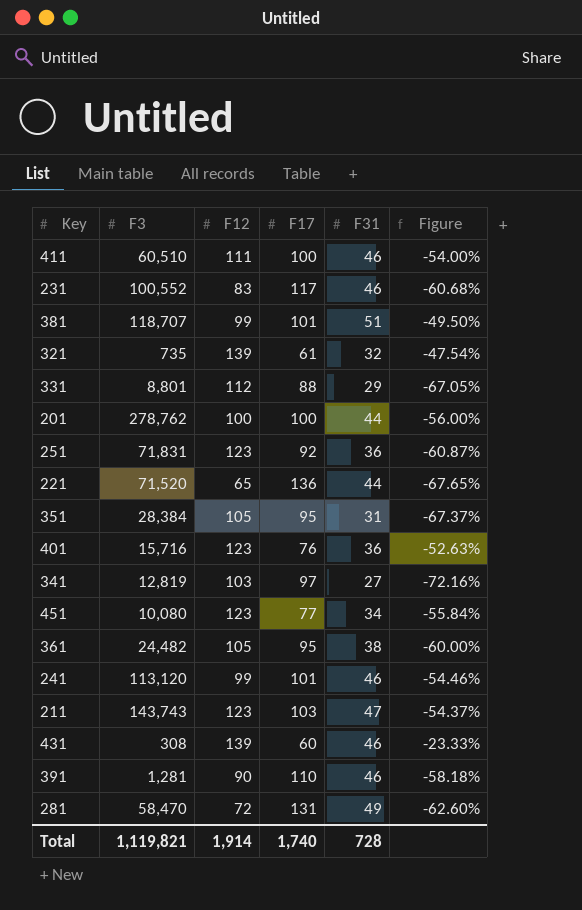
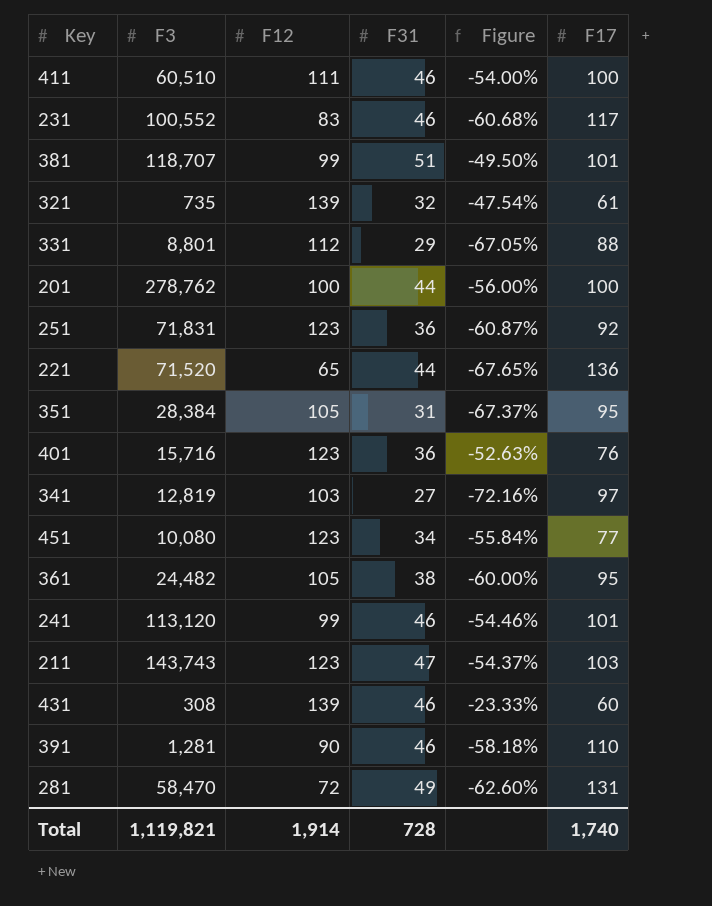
column F17 | position: 4 -> 6

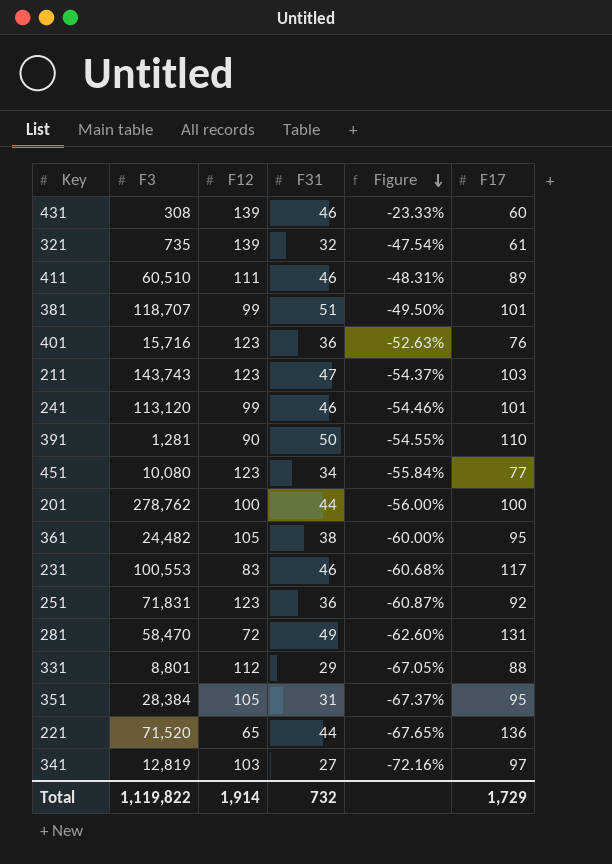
row order: none -> Figure descending
411 | Figure: -54.00% -> -48.31%
411 | F17: 100 -> 89
391 | F31: 46 -> 50
391 | Figure: -58.18% -> -54.55%
231 | F3: 100,552 -> 100,553
Total | F3: 1,119,821 -> 1,119,822
Total | F31: 728 -> 732
Total | F17: 1,740 -> 1,729

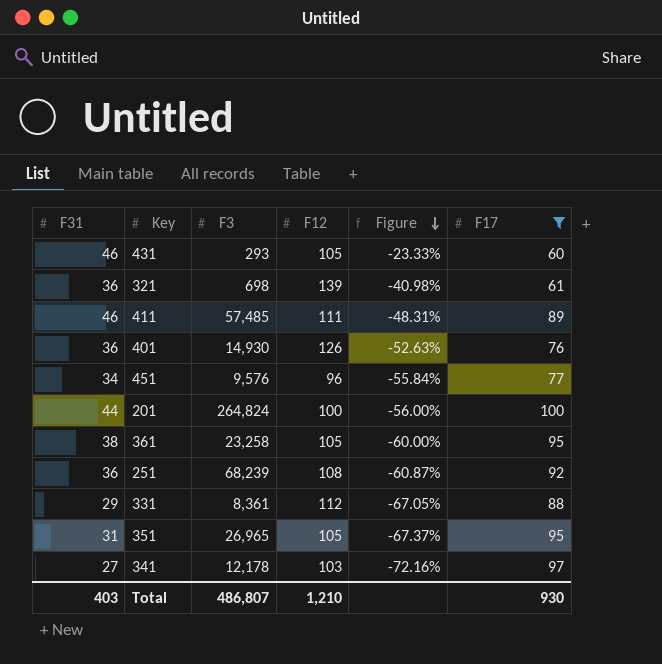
filter: none -> F17 <= 100
column F31 | position: 4 -> 1
431 | F3: 308 -> 293
431 | F12: 139 -> 105
321 | F31: 32 -> 36
321 | F3: 735 -> 698
321 | Figure: -47.54% -> -40.98%
411 | F3: 60,510 -> 57,485
401 | F3: 15,716 -> 14,930
401 | F12: 123 -> 126
451 | F3: 10,080 -> 9,576
451 | F12: 123 -> 96
201 | F3: 278,762 -> 264,824
361 | F3: 24,482 -> 23,258
251 | F3: 71,831 -> 68,239
251 | F12: 123 -> 108
331 | F3: 8,801 -> 8,361
351 | F3: 28,384 -> 26,965
341 | F3: 12,819 -> 12,178
Total | F31: 732 -> 403
Total | F3: 1,119,822 -> 486,807
Total | F12: 1,914 -> 1,210
Total | F17: 1,729 -> 930

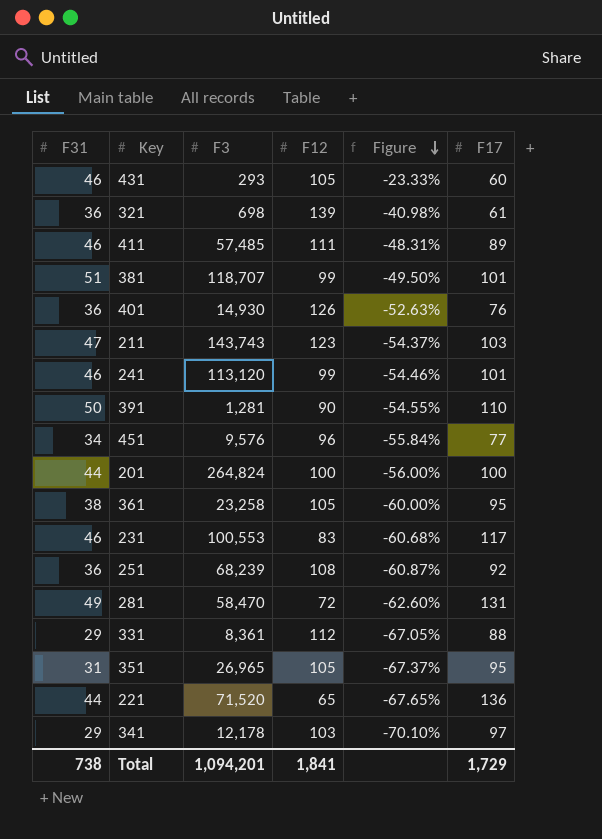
filter: F17 <= 100 -> none
341 | F31: 27 -> 29
341 | Figure: -72.16% -> -70.10%
Total | F31: 403 -> 738
Total | F3: 486,807 -> 1,094,201
Total | F12: 1,210 -> 1,841
Total | F17: 930 -> 1,729

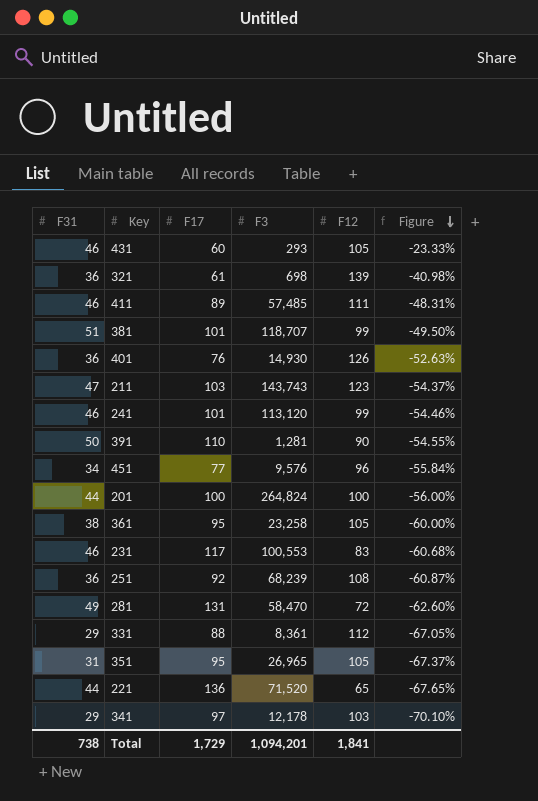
column F17 | position: 6 -> 3

